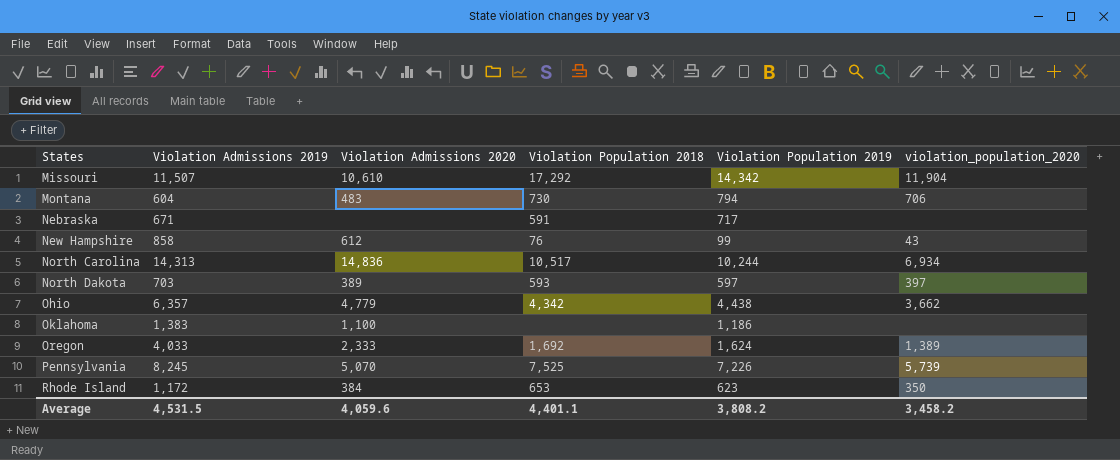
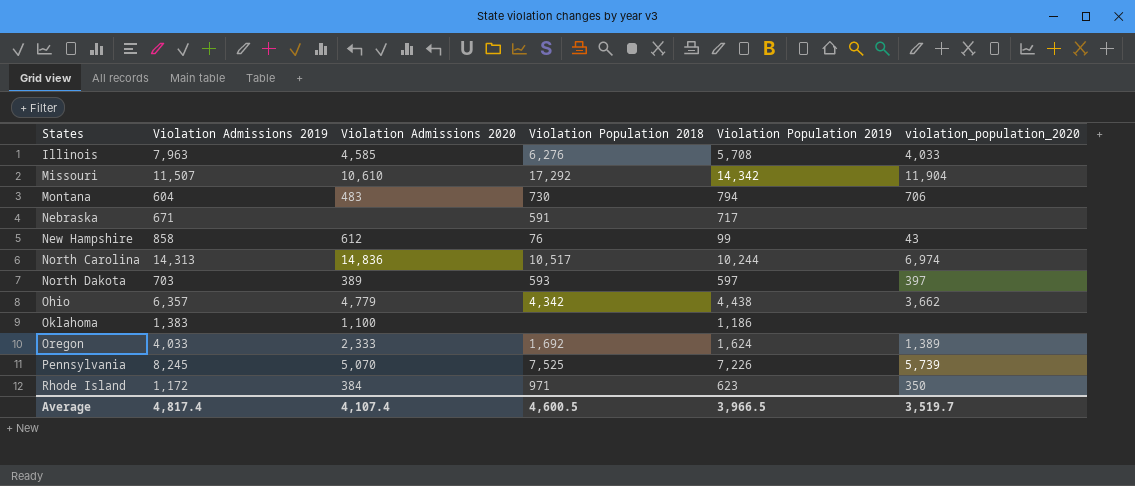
row Illinois: none -> 7,963 | 4,585 | 6,276 | 5,708 | 4,033
North Carolina | violation_population_2020: 6,934 -> 6,974
Rhode Island | Violation Population 2018: 653 -> 971
Average | Violation Admissions 2019: 4,531.5 -> 4,817.4
Average | Violation Admissions 2020: 4,059.6 -> 4,107.4
Average | Violation Population 2018: 4,401.1 -> 4,600.5
Average | Violation Population 2019: 3,808.2 -> 3,966.5
Average | violation_population_2020: 3,458.2 -> 3,519.7

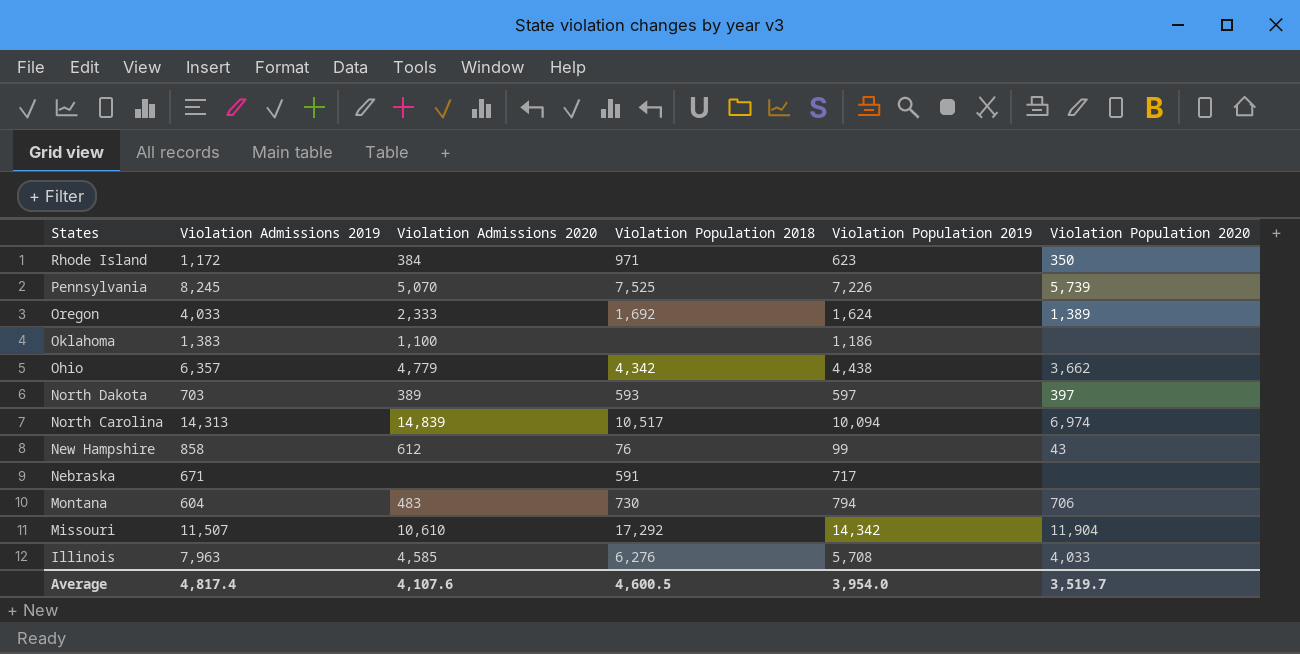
row order: States ascending -> States descending
column name: violation_population_2020 -> Violation Population 2020
North Carolina | Violation Admissions 2020: 14,836 -> 14,839
North Carolina | Violation Population 2019: 10,244 -> 10,094
Average | Violation Admissions 2020: 4,107.4 -> 4,107.6
Average | Violation Population 2019: 3,966.5 -> 3,954.0

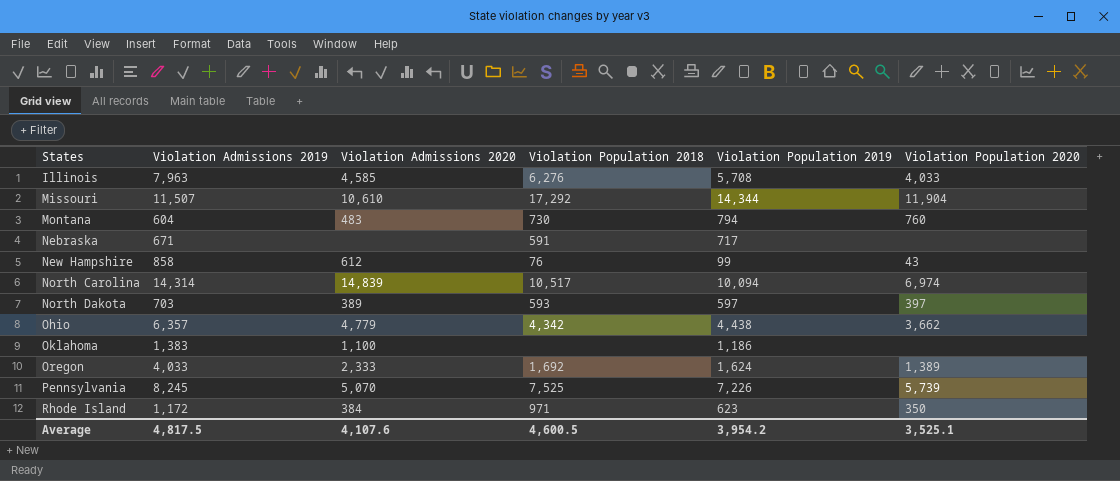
row order: States descending -> States ascending
Missouri | Violation Population 2019: 14,342 -> 14,344
Montana | Violation Population 2020: 706 -> 760
North Carolina | Violation Admissions 2019: 14,313 -> 14,314
Average | Violation Admissions 2019: 4,817.4 -> 4,817.5
Average | Violation Population 2019: 3,954.0 -> 3,954.2
Average | Violation Population 2020: 3,519.7 -> 3,525.1

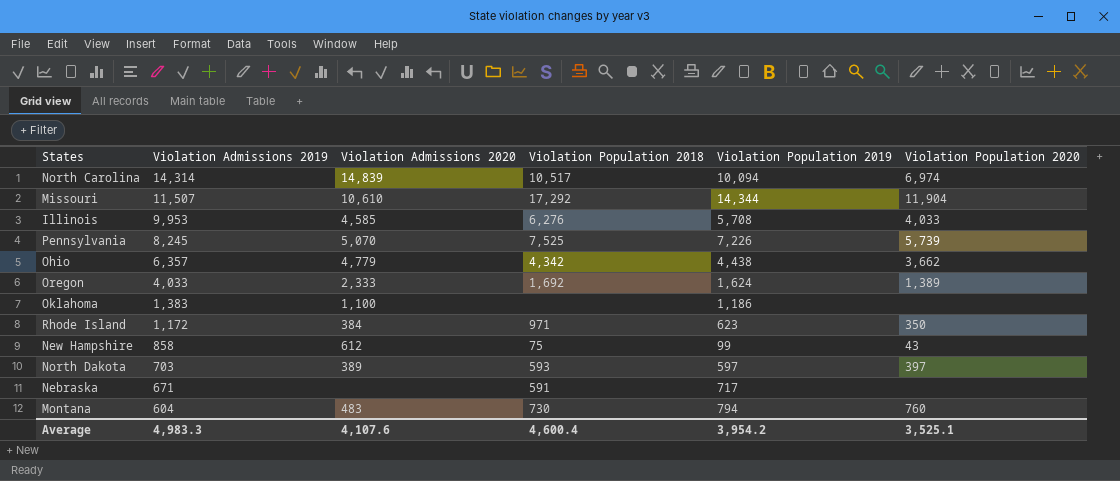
row order: States ascending -> Violation Admissions 2019 descending
Illinois | Violation Admissions 2019: 7,963 -> 9,953
New Hampshire | Violation Population 2018: 76 -> 75
Average | Violation Admissions 2019: 4,817.5 -> 4,983.3
Average | Violation Population 2018: 4,600.5 -> 4,600.4

